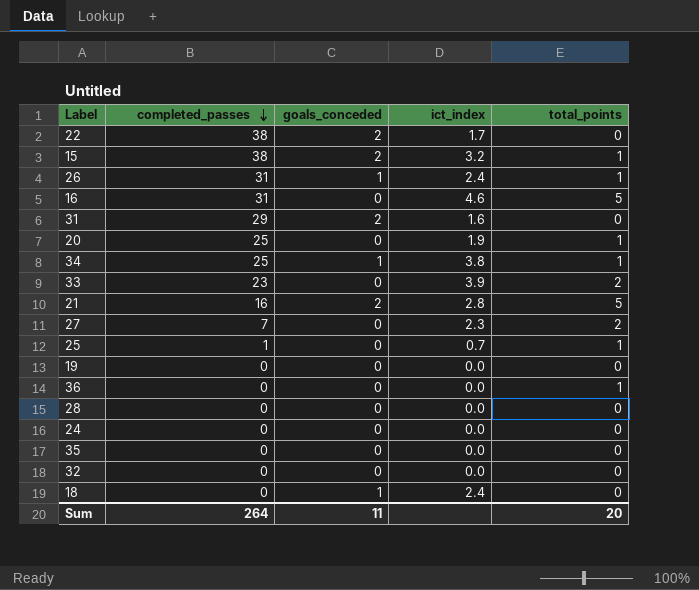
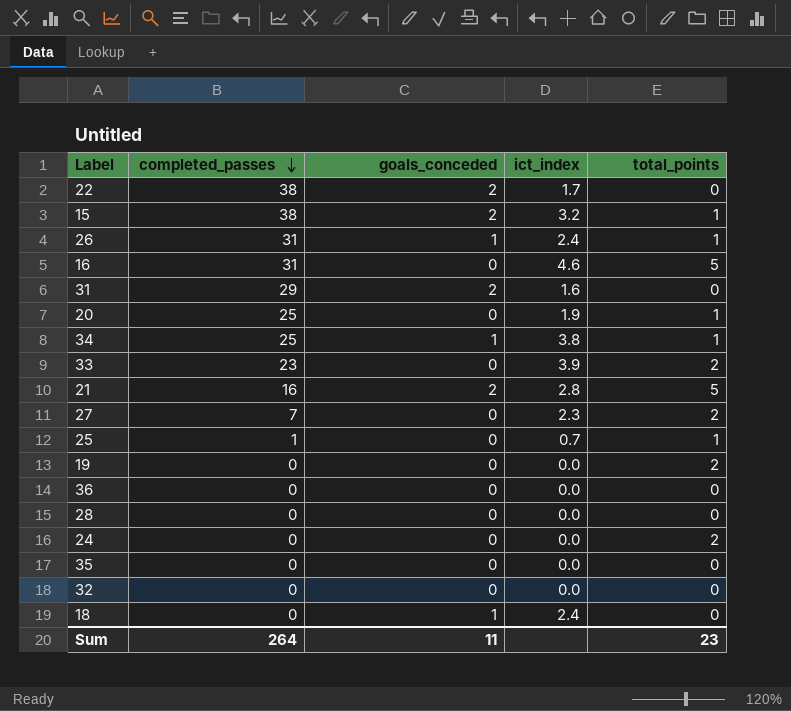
19 | total_points: 0 -> 2
36 | total_points: 1 -> 0
24 | total_points: 0 -> 2
Sum | total_points: 20 -> 23

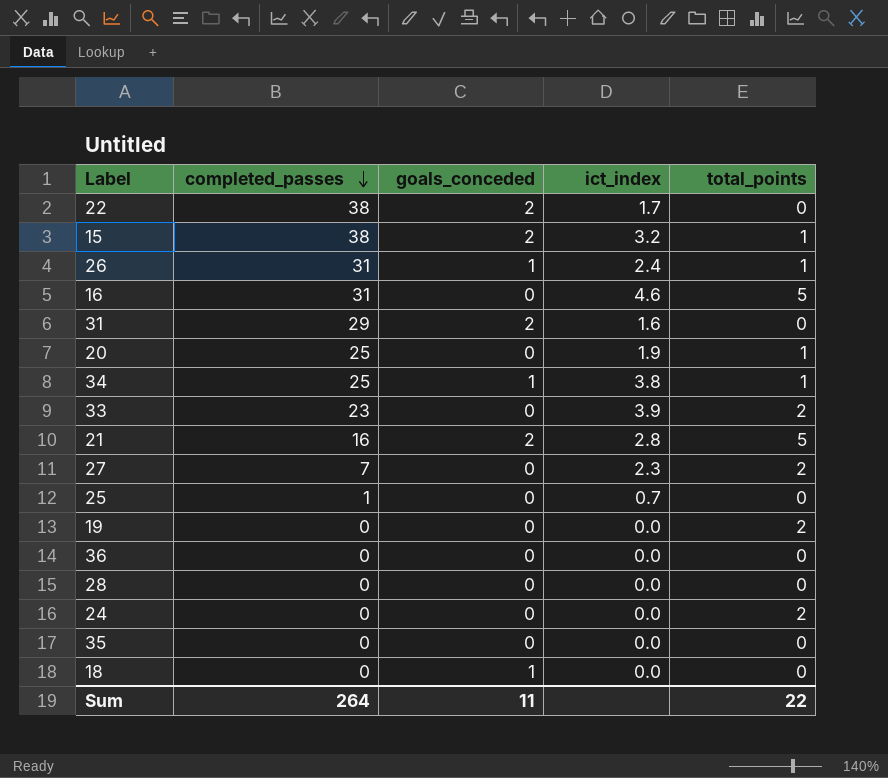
row 32: 0 | 0 | 0.0 | 0 -> none
25 | total_points: 1 -> 0
18 | ict_index: 2.4 -> 0.0
Sum | total_points: 23 -> 22

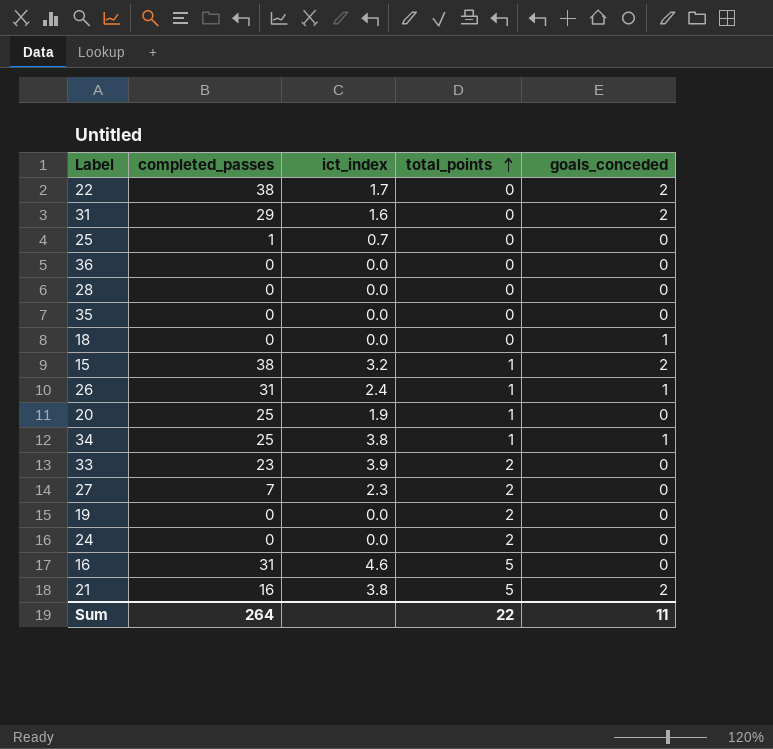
row order: completed_passes descending -> total_points ascending
column goals_conceded | position: 3 -> 5
21 | ict_index: 2.8 -> 3.8

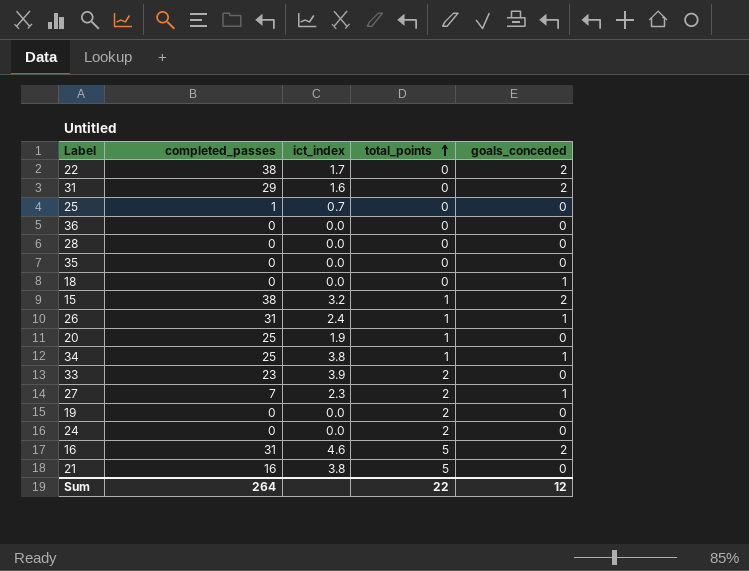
27 | goals_conceded: 0 -> 1
16 | goals_conceded: 0 -> 2
21 | goals_conceded: 2 -> 0
Sum | goals_conceded: 11 -> 12

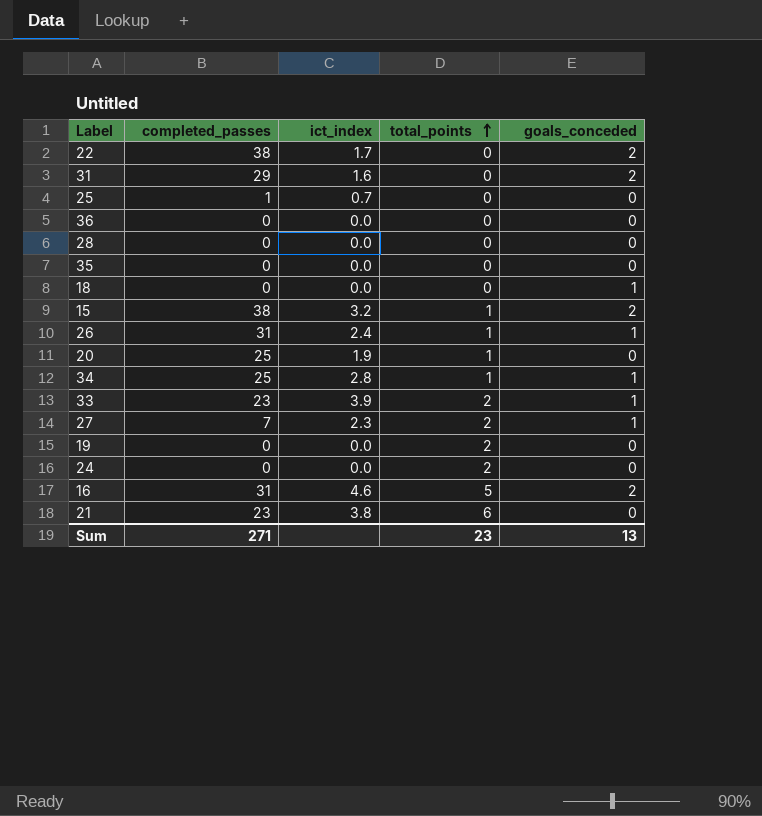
34 | ict_index: 3.8 -> 2.8
33 | goals_conceded: 0 -> 1
21 | completed_passes: 16 -> 23
21 | total_points: 5 -> 6
Sum | completed_passes: 264 -> 271
Sum | total_points: 22 -> 23
Sum | goals_conceded: 12 -> 13

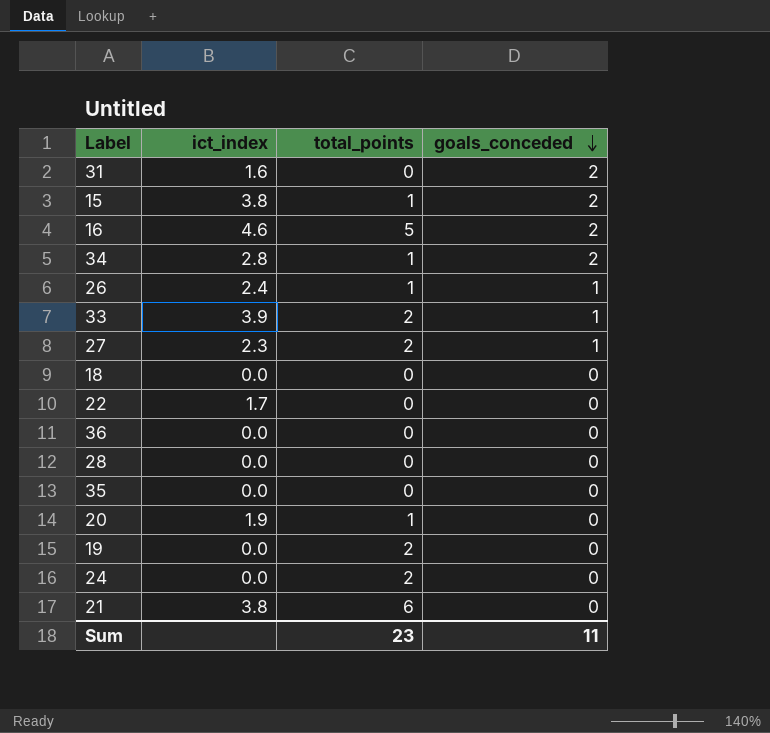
row order: total_points ascending -> goals_conceded descending
column completed_passes | position: 2 -> none
row 25: 1 | 0.7 | 0 | 0 -> none
15 | ict_index: 3.2 -> 3.8
34 | goals_conceded: 1 -> 2
18 | goals_conceded: 1 -> 0
22 | goals_conceded: 2 -> 0
Sum | goals_conceded: 13 -> 11

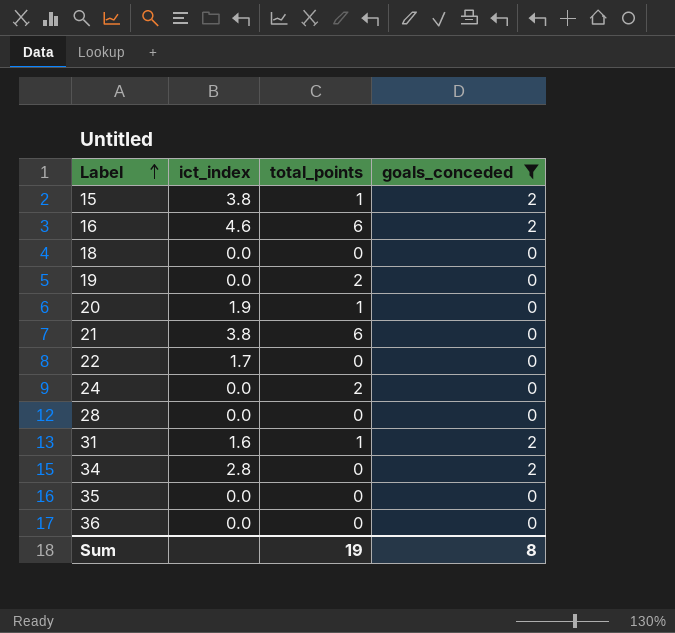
filter: none -> goals_conceded != 1
row order: goals_conceded descending -> Label ascending
16 | total_points: 5 -> 6
31 | total_points: 0 -> 1
34 | total_points: 1 -> 0
Sum | total_points: 23 -> 19
Sum | goals_conceded: 11 -> 8

